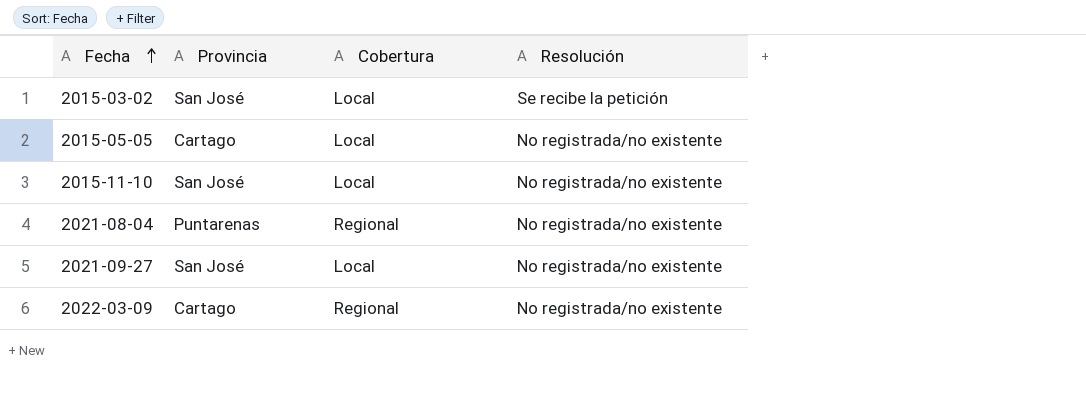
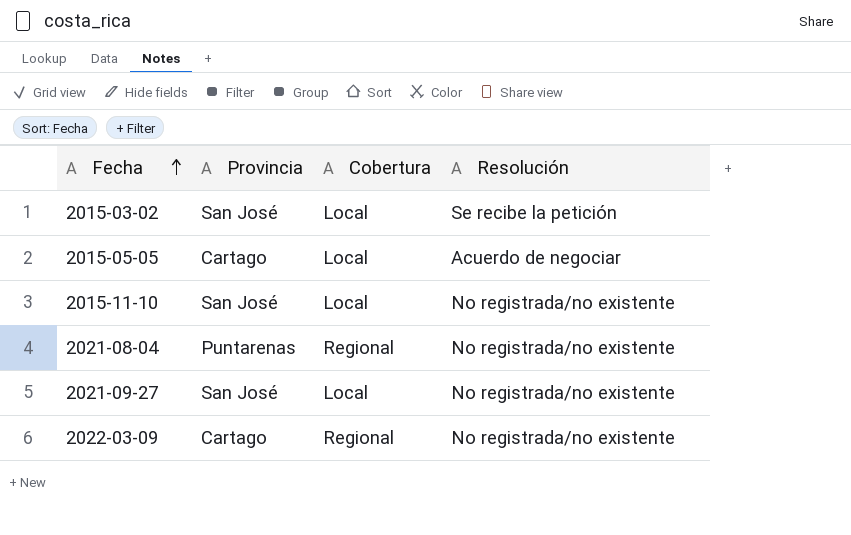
2015-05-05 | Resolución: No registrada/no existente -> Acuerdo de negociar

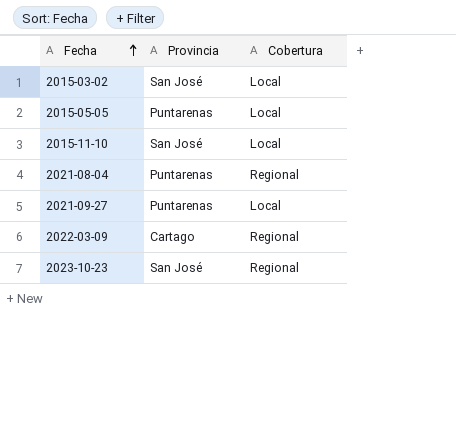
column Resolución | position: 4 -> none
2015-05-05 | Provincia: Cartago -> Puntarenas
2021-09-27 | Provincia: San José -> Puntarenas
row 2023-10-23: none -> San José | Regional

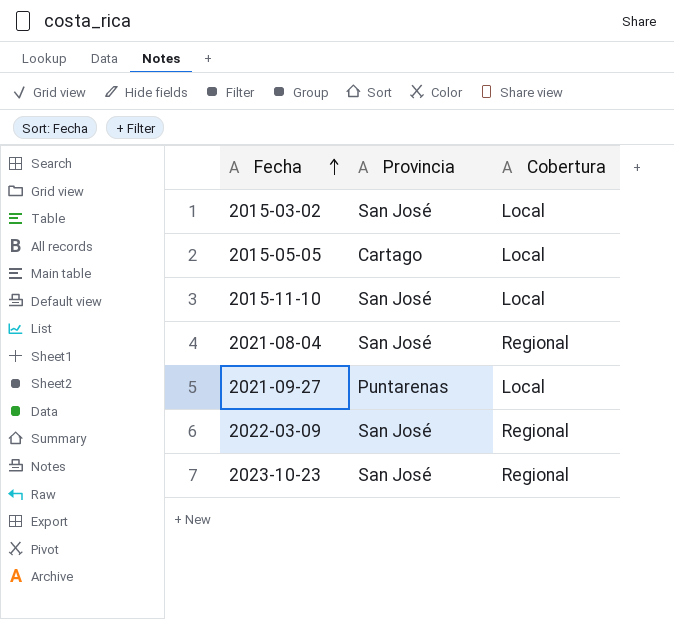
2015-05-05 | Provincia: Puntarenas -> Cartago
2021-08-04 | Provincia: Puntarenas -> San José
2022-03-09 | Provincia: Cartago -> San José

